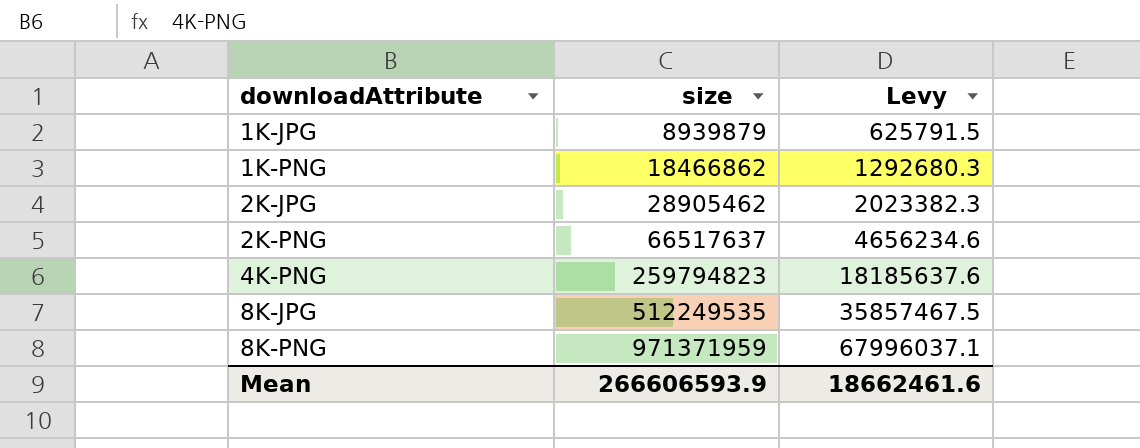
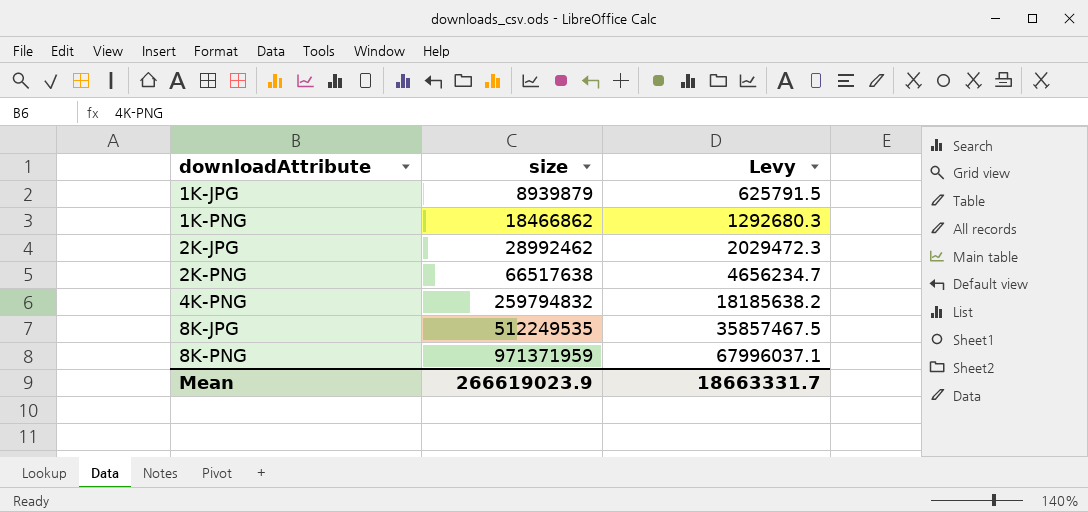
2K-JPG | size: 28905462 -> 28992462
2K-JPG | Levy: 2023382.3 -> 2029472.3
2K-PNG | size: 66517637 -> 66517638
2K-PNG | Levy: 4656234.6 -> 4656234.7
4K-PNG | size: 259794823 -> 259794832
4K-PNG | Levy: 18185637.6 -> 18185638.2
Mean | size: 266606593.9 -> 266619023.9
Mean | Levy: 18662461.6 -> 18663331.7

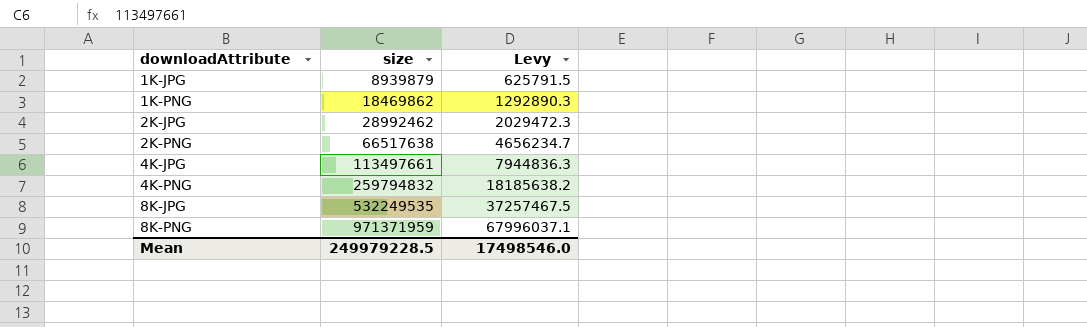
1K-PNG | size: 18466862 -> 18469862
1K-PNG | Levy: 1292680.3 -> 1292890.3
row 4K-JPG: none -> 113497661 | 7944836.3
8K-JPG | size: 512249535 -> 532249535
8K-JPG | Levy: 35857467.5 -> 37257467.5
Mean | size: 266619023.9 -> 249979228.5
Mean | Levy: 18663331.7 -> 17498546.0

